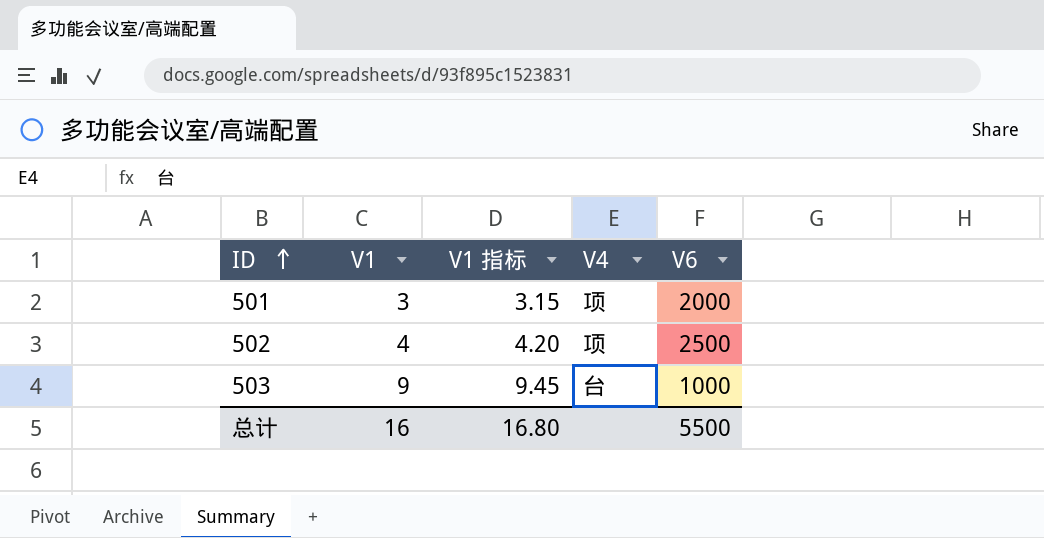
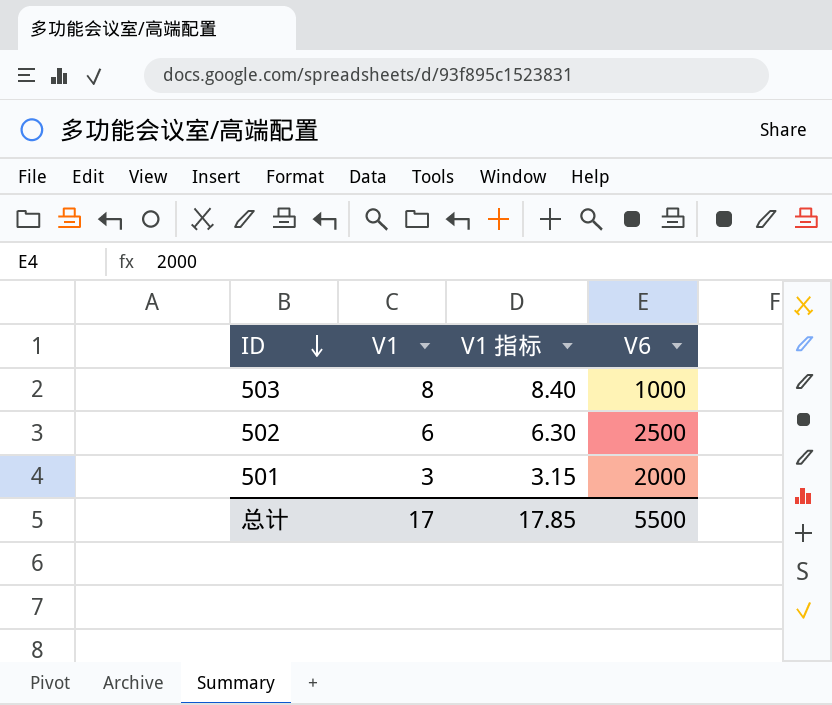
row order: ID ascending -> ID descending
column V4 | position: 4 -> none
503 | V1: 9 -> 8
503 | V1 指标: 9.45 -> 8.40
502 | V1: 4 -> 6
502 | V1 指标: 4.20 -> 6.30
总计 | V1: 16 -> 17
总计 | V1 指标: 16.80 -> 17.85

